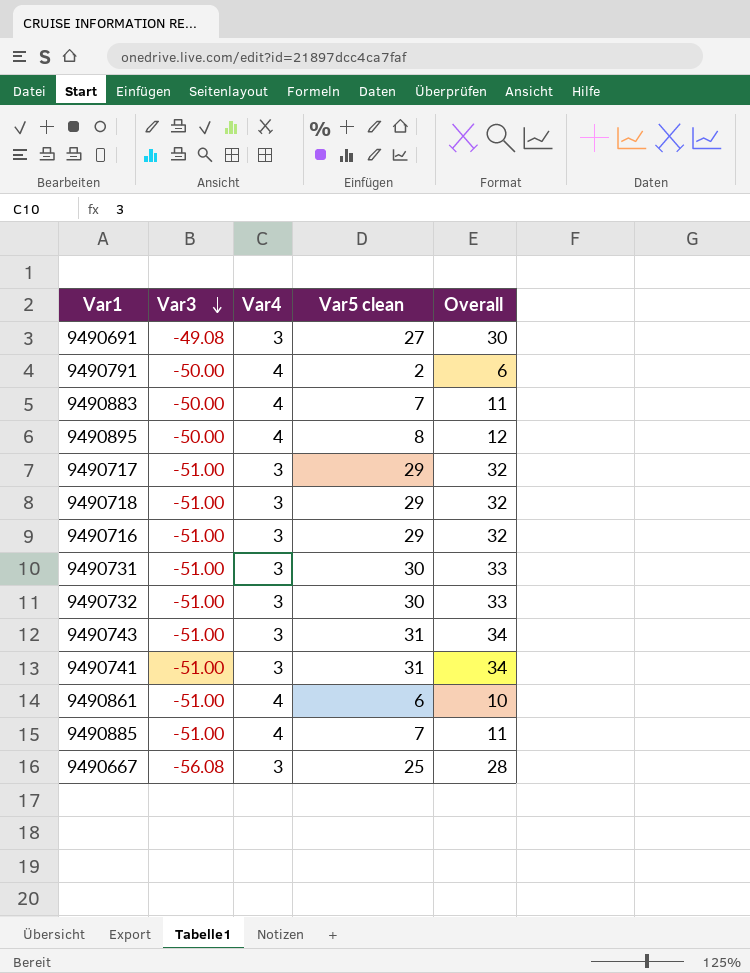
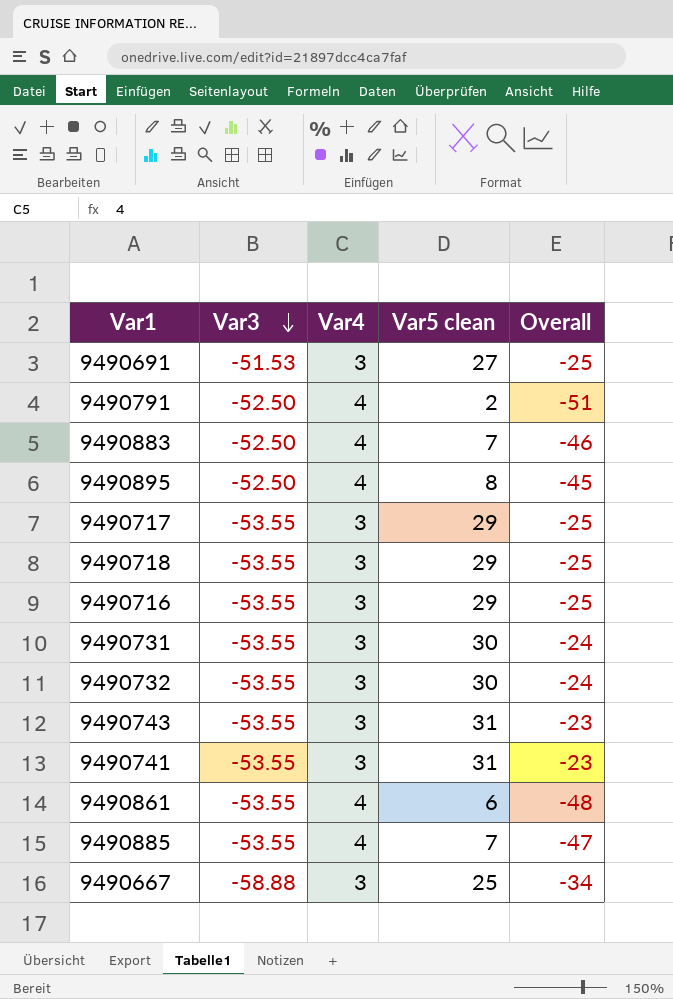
column Overall | formula: [Var4] + [Var5 clean] -> [Var3] + [Var5 clean]
9490691 | Var3: -49.08 -> -51.53
9490791 | Var3: -50.00 -> -52.50
9490883 | Var3: -50.00 -> -52.50
9490895 | Var3: -50.00 -> -52.50
9490717 | Var3: -51.00 -> -53.55
9490718 | Var3: -51.00 -> -53.55
9490716 | Var3: -51.00 -> -53.55
9490731 | Var3: -51.00 -> -53.55
9490732 | Var3: -51.00 -> -53.55
9490743 | Var3: -51.00 -> -53.55
9490741 | Var3: -51.00 -> -53.55
9490861 | Var3: -51.00 -> -53.55
9490885 | Var3: -51.00 -> -53.55
9490667 | Var3: -56.08 -> -58.88

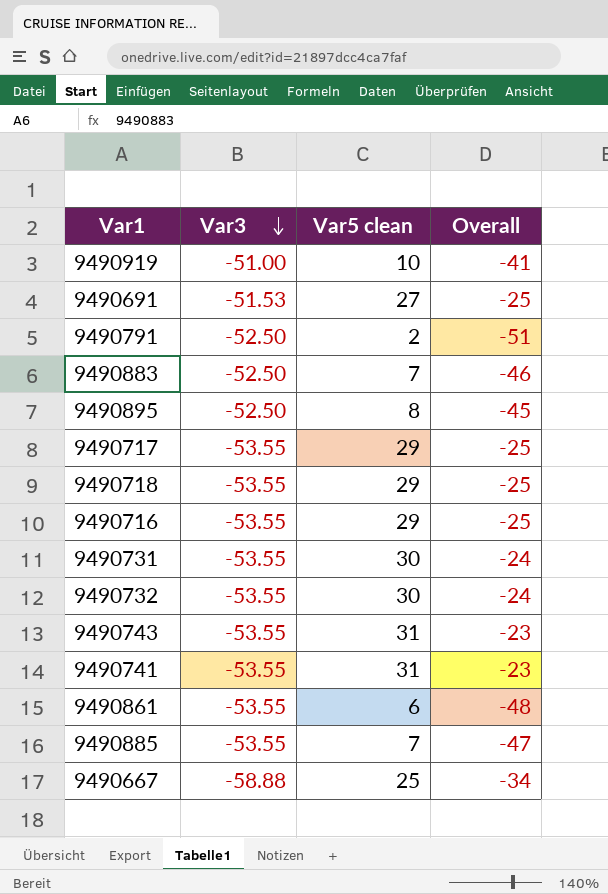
column Var4 | position: 3 -> none
row 9490919: none -> -51.00 | 10 | -41

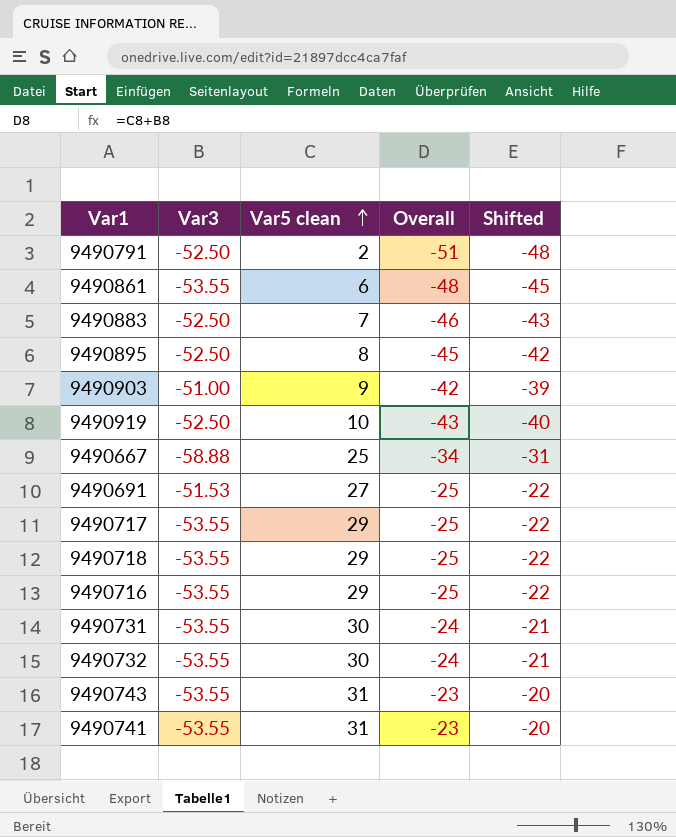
row order: Var3 descending -> Var5 clean ascending
column Shifted | formula: none -> [Overall] + 3
row 9490885: -53.55 | 7 | -47 -> none
row 9490903: none -> -51.00 | 9 | -42 | -39
9490919 | Var3: -51.00 -> -52.50
9490919 | Overall: -41 -> -43

